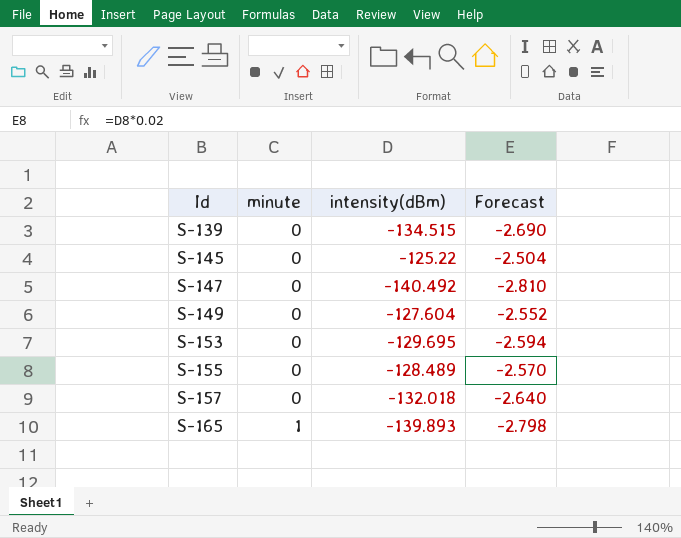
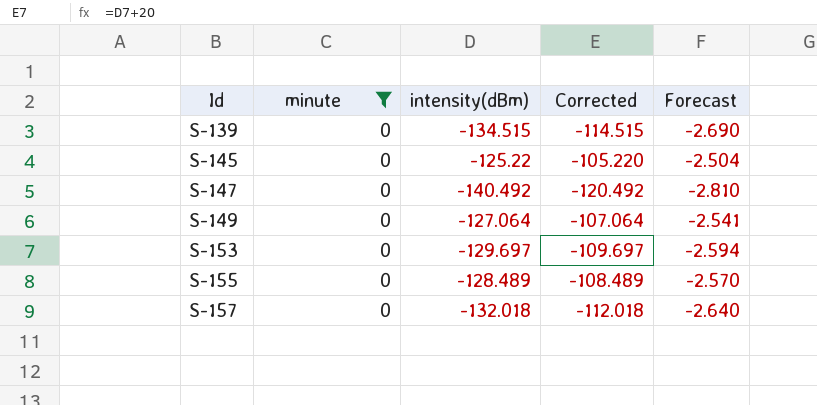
filter: none -> minute = 0
column Corrected | formula: none -> [intensity(dBm)] + 20
S-149 | intensity(dBm): -127.604 -> -127.064
S-149 | Forecast: -2.552 -> -2.541
S-153 | intensity(dBm): -129.695 -> -129.697

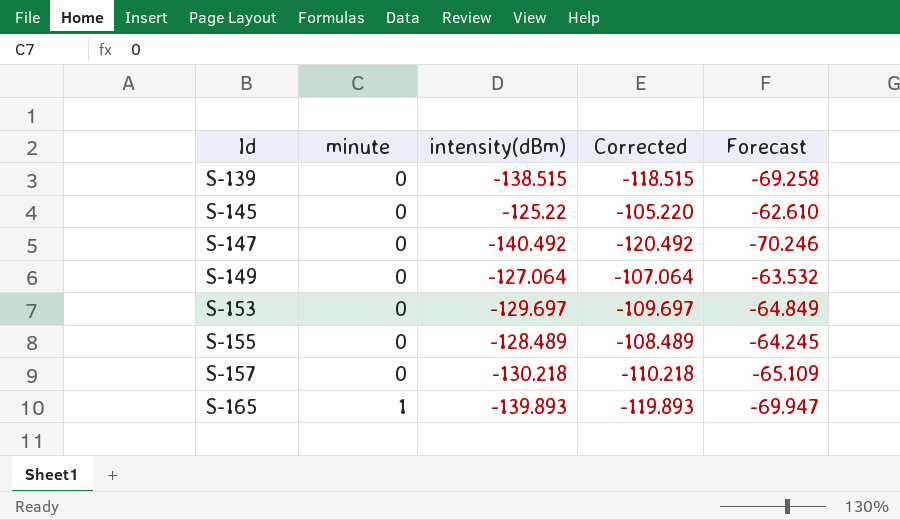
filter: minute = 0 -> none
column Forecast | formula: [intensity(dBm)] * 0.02 -> [intensity(dBm)] * 0.5
S-139 | intensity(dBm): -134.515 -> -138.515
S-139 | Corrected: -114.515 -> -118.515
S-157 | intensity(dBm): -132.018 -> -130.218
S-157 | Corrected: -112.018 -> -110.218

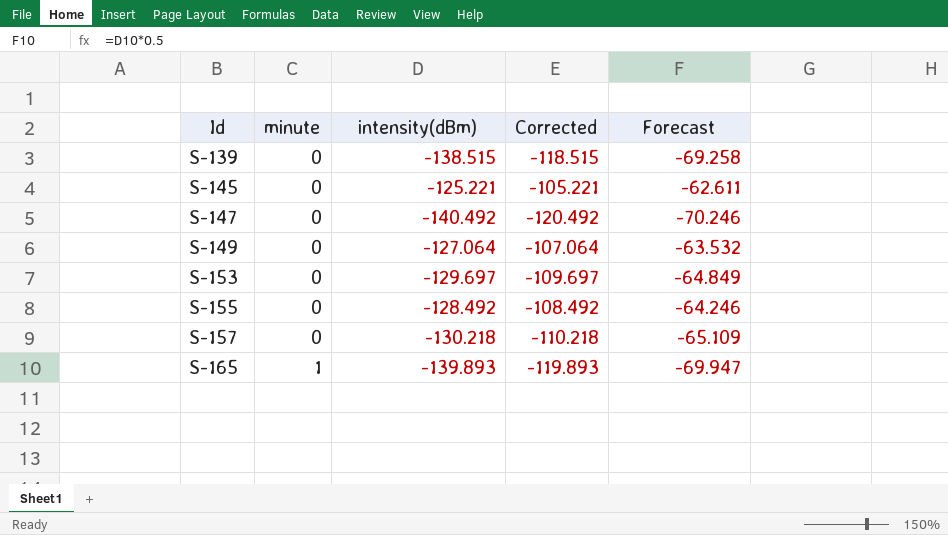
S-145 | intensity(dBm): -125.22 -> -125.221
S-145 | Corrected: -105.220 -> -105.221
S-145 | Forecast: -62.610 -> -62.611
S-155 | intensity(dBm): -128.489 -> -128.492
S-155 | Corrected: -108.489 -> -108.492
S-155 | Forecast: -64.245 -> -64.246

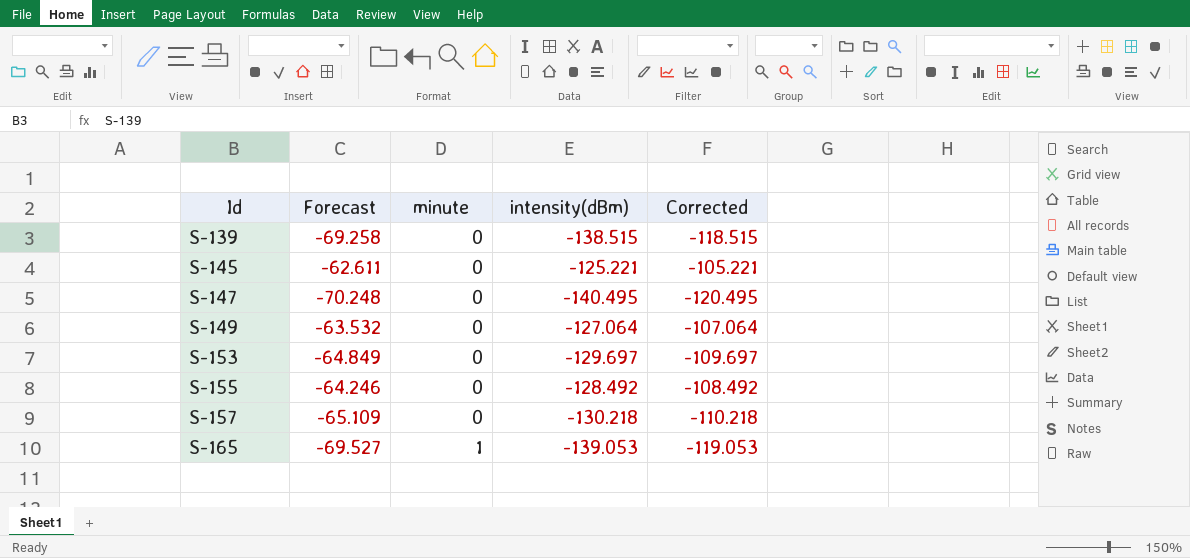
column Forecast | position: 5 -> 2
S-147 | Forecast: -70.246 -> -70.248
S-147 | intensity(dBm): -140.492 -> -140.495
S-147 | Corrected: -120.492 -> -120.495
S-165 | Forecast: -69.947 -> -69.527
S-165 | intensity(dBm): -139.893 -> -139.053
S-165 | Corrected: -119.893 -> -119.053

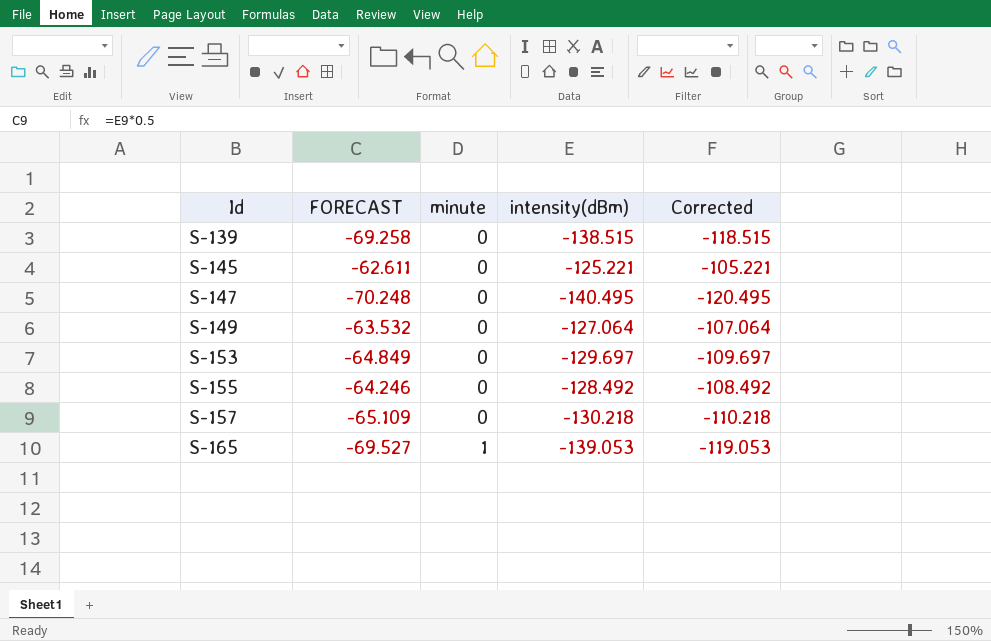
column name: Forecast -> FORECAST

